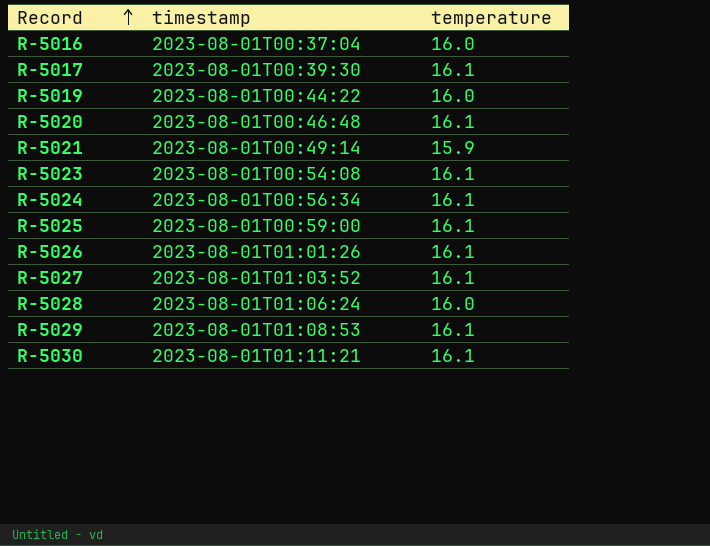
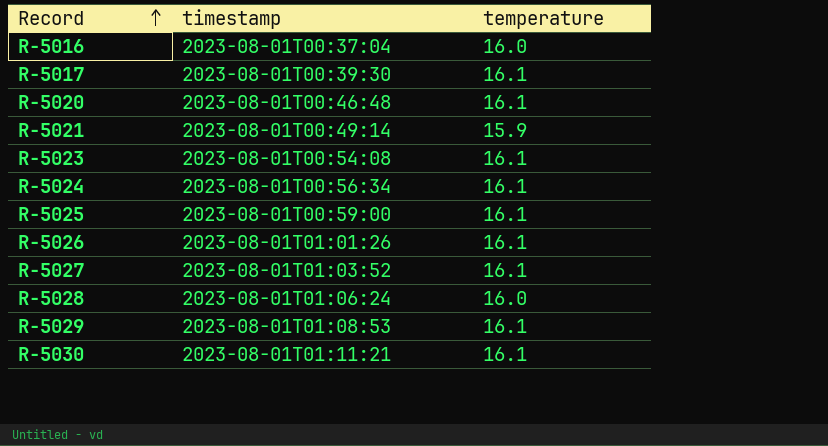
row R-5019: 2023-08-01T00:44:22 | 16.0 -> none

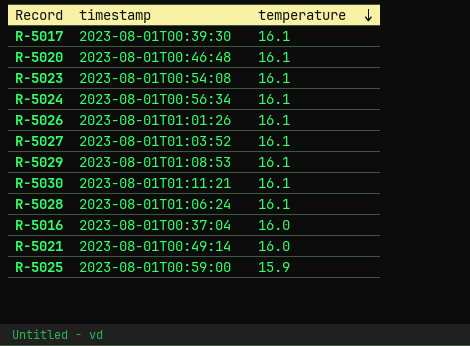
row order: Record ascending -> temperature descending
R-5028 | temperature: 16.0 -> 16.1
R-5021 | temperature: 15.9 -> 16.0
R-5025 | temperature: 16.1 -> 15.9

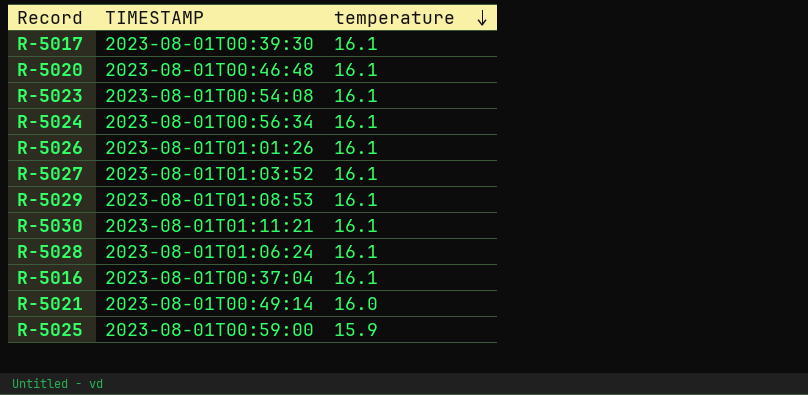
column name: timestamp -> TIMESTAMP
R-5016 | temperature: 16.0 -> 16.1

